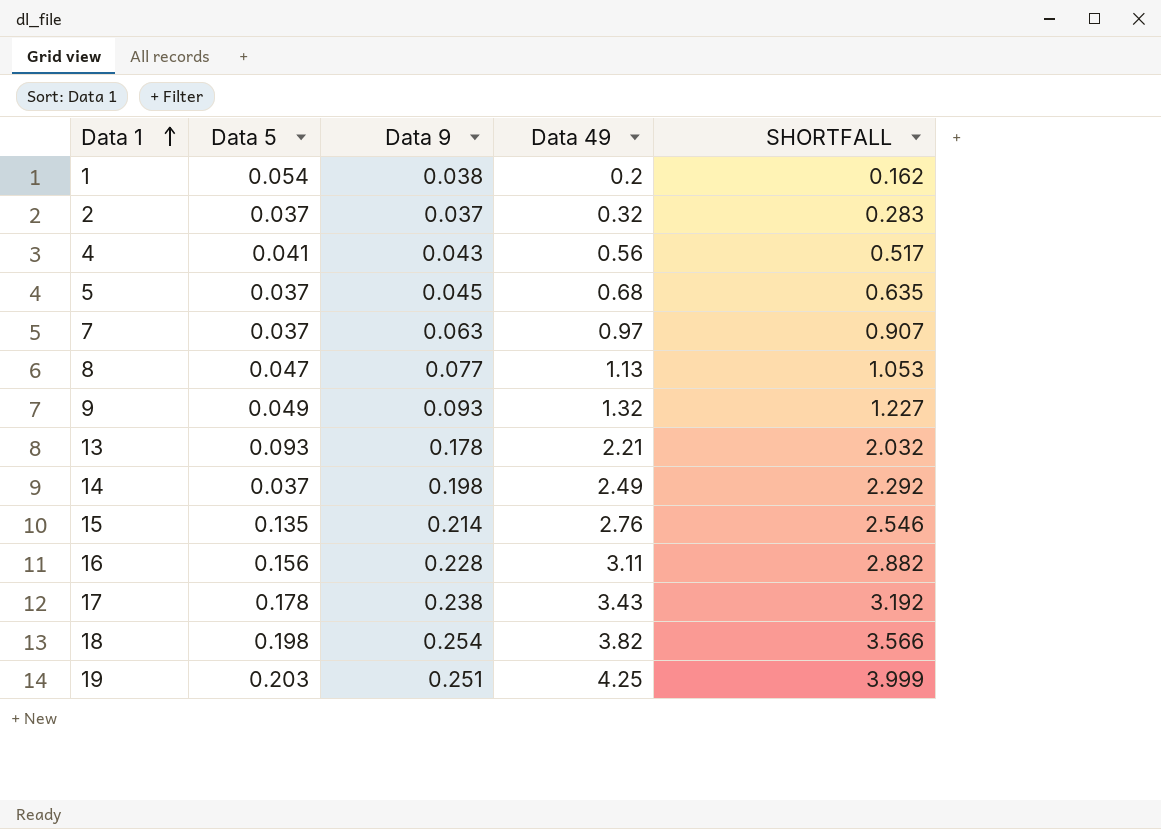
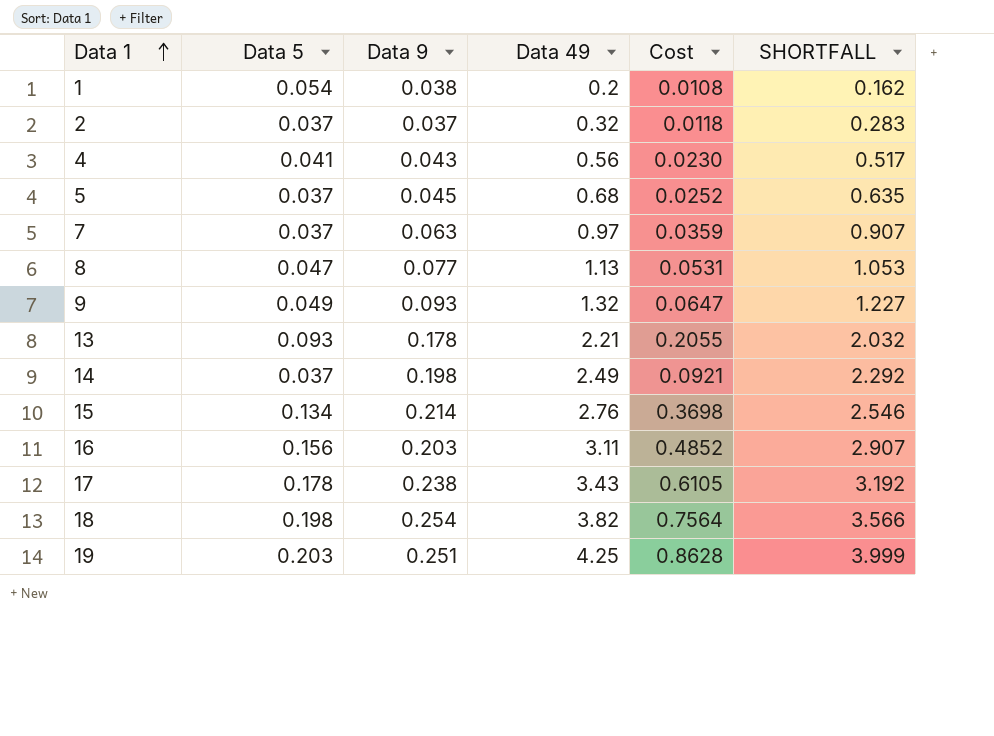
column Cost | formula: none -> [Data 5] * [Data 49]
15 | Data 5: 0.135 -> 0.134
16 | Data 9: 0.228 -> 0.203
16 | SHORTFALL: 2.882 -> 2.907

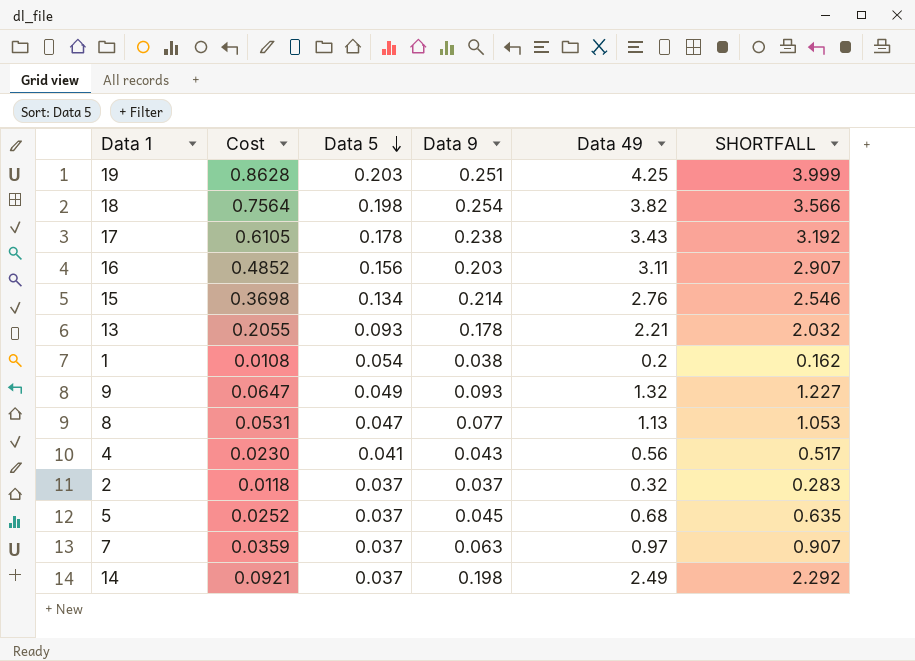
row order: Data 1 ascending -> Data 5 descending
column Cost | position: 5 -> 2

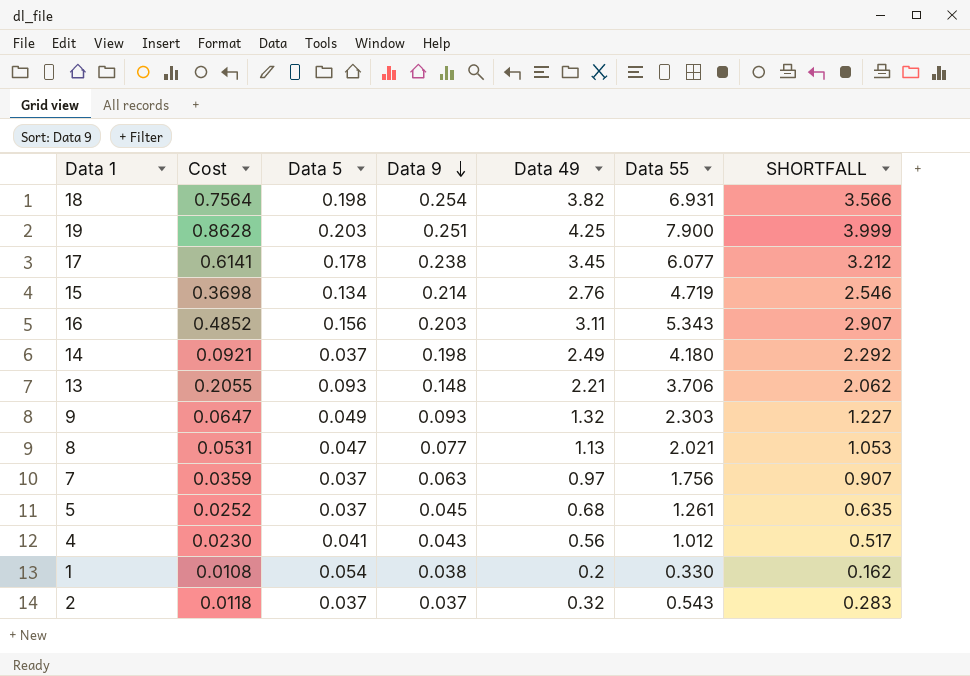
row order: Data 5 descending -> Data 9 descending
column Data 55 | position: none -> 6
17 | Cost: 0.6105 -> 0.6141
17 | Data 49: 3.43 -> 3.45
17 | SHORTFALL: 3.192 -> 3.212
13 | Data 9: 0.178 -> 0.148
13 | SHORTFALL: 2.032 -> 2.062

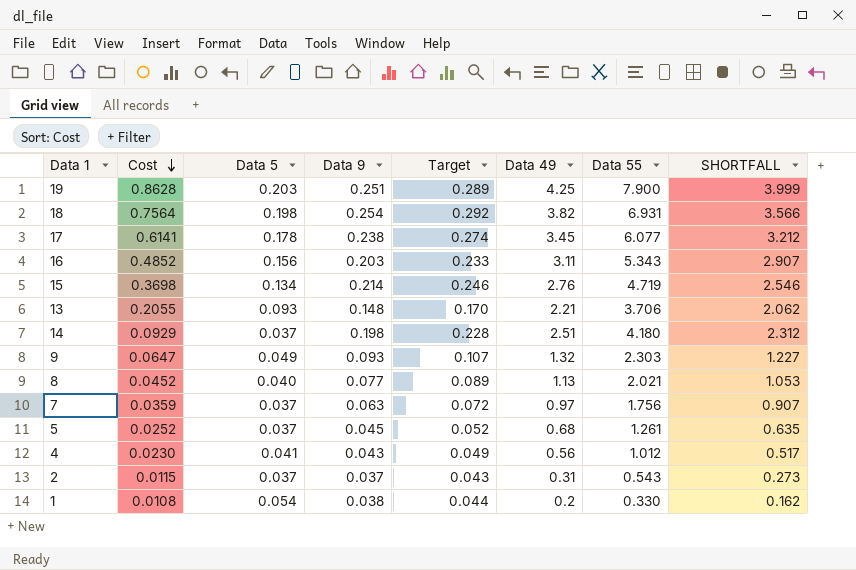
row order: Data 9 descending -> Cost descending
column Target | formula: none -> [Data 9] * 1.15
14 | Cost: 0.0921 -> 0.0929
14 | Data 49: 2.49 -> 2.51
14 | SHORTFALL: 2.292 -> 2.312
8 | Cost: 0.0531 -> 0.0452
8 | Data 5: 0.047 -> 0.040
2 | Cost: 0.0118 -> 0.0115
2 | Data 49: 0.32 -> 0.31
2 | SHORTFALL: 0.283 -> 0.273

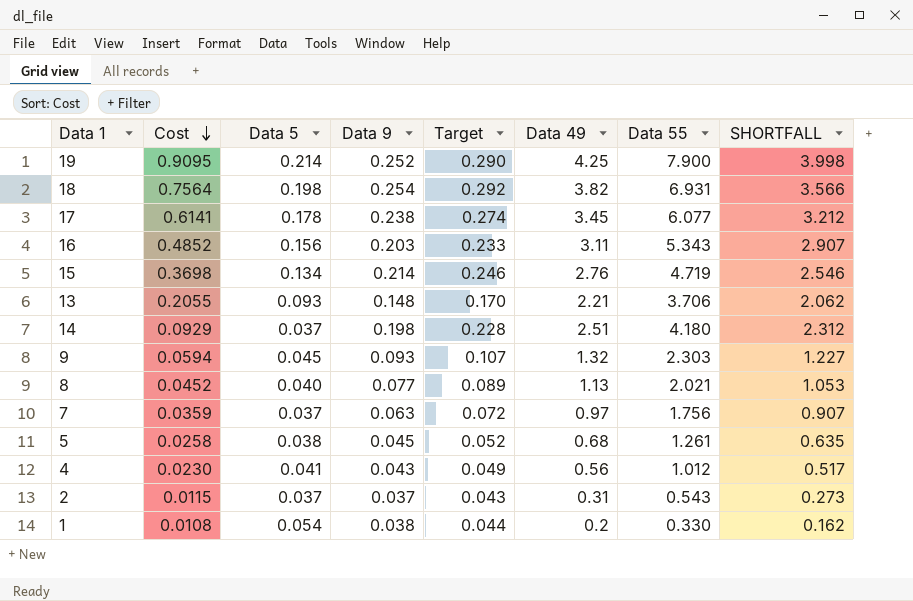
19 | Cost: 0.8628 -> 0.9095
19 | Data 5: 0.203 -> 0.214
19 | Data 9: 0.251 -> 0.252
19 | Target: 0.289 -> 0.290
19 | SHORTFALL: 3.999 -> 3.998
9 | Cost: 0.0647 -> 0.0594
9 | Data 5: 0.049 -> 0.045
5 | Cost: 0.0252 -> 0.0258
5 | Data 5: 0.037 -> 0.038

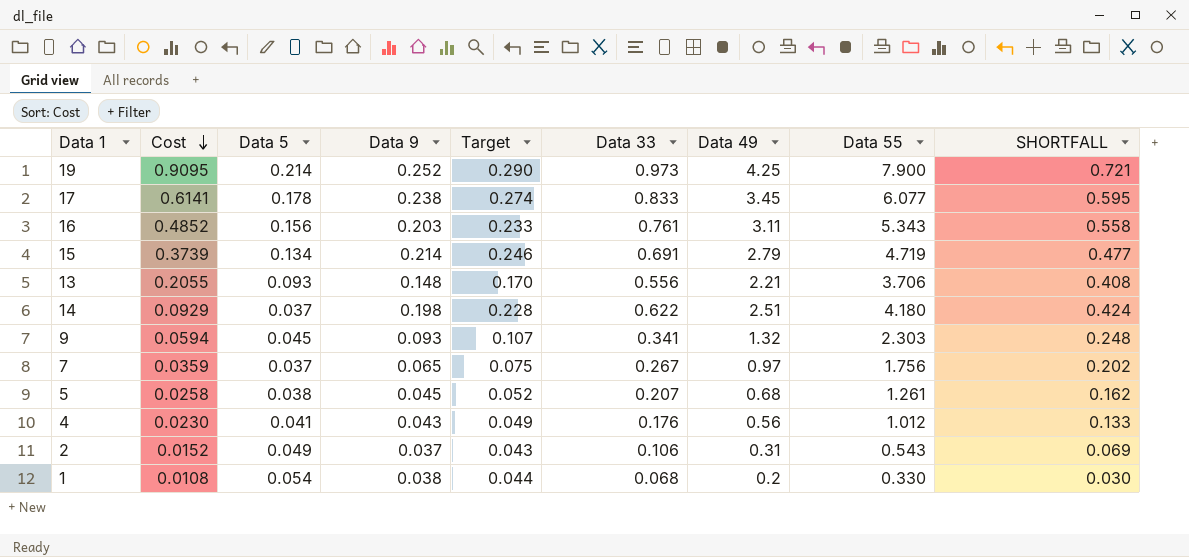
column Data 33 | position: none -> 6
column SHORTFALL | formula: [Data 49] - [Data 9] -> [Data 33] - [Data 9]
row 18: 0.7564 | 0.198 | 0.254 | 0.292 | 3.82 | 6.931 | 3.566 -> none
row 8: 0.0452 | 0.040 | 0.077 | 0.089 | 1.13 | 2.021 | 1.053 -> none
15 | Cost: 0.3698 -> 0.3739
15 | Data 49: 2.76 -> 2.79
7 | Data 9: 0.063 -> 0.065
7 | Target: 0.072 -> 0.075
2 | Cost: 0.0115 -> 0.0152
2 | Data 5: 0.037 -> 0.049

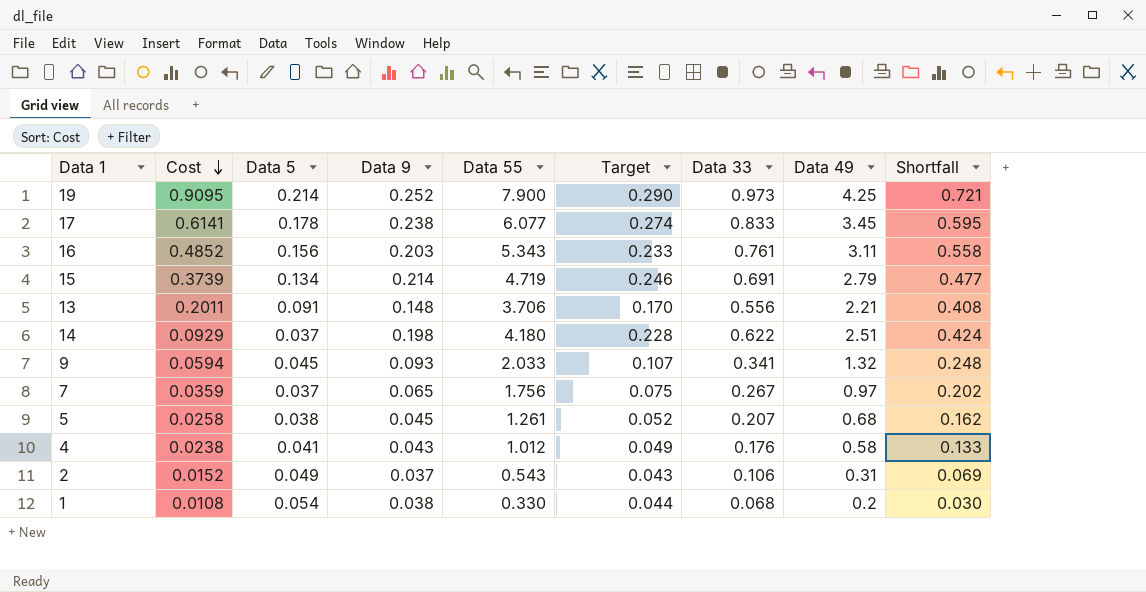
column Data 55 | position: 8 -> 5
column name: SHORTFALL -> Shortfall
13 | Cost: 0.2055 -> 0.2011
13 | Data 5: 0.093 -> 0.091
9 | Data 55: 2.303 -> 2.033
4 | Cost: 0.0230 -> 0.0238
4 | Data 49: 0.56 -> 0.58

